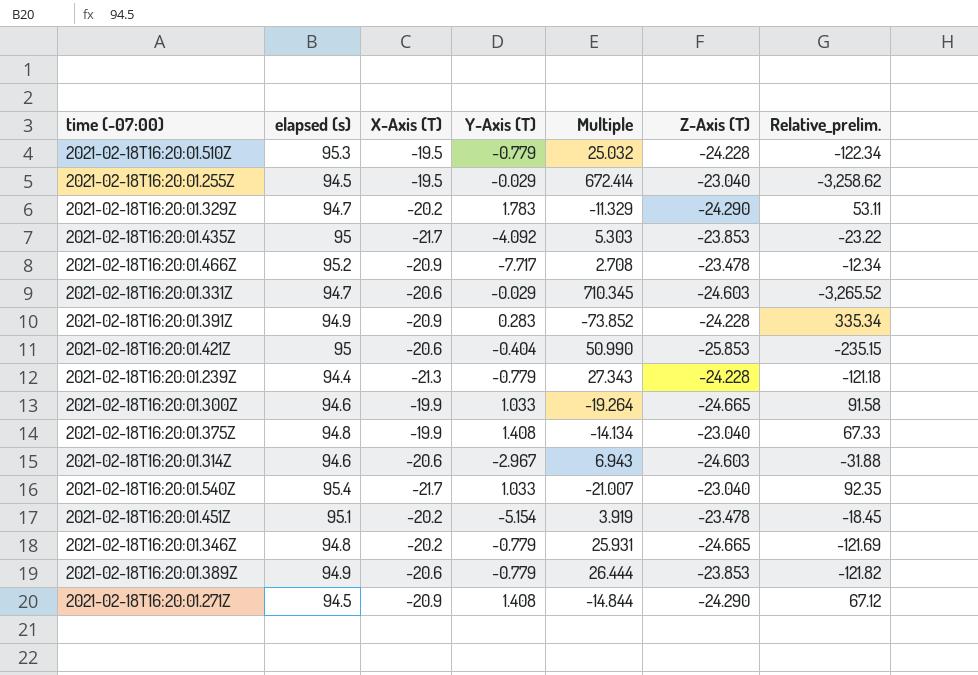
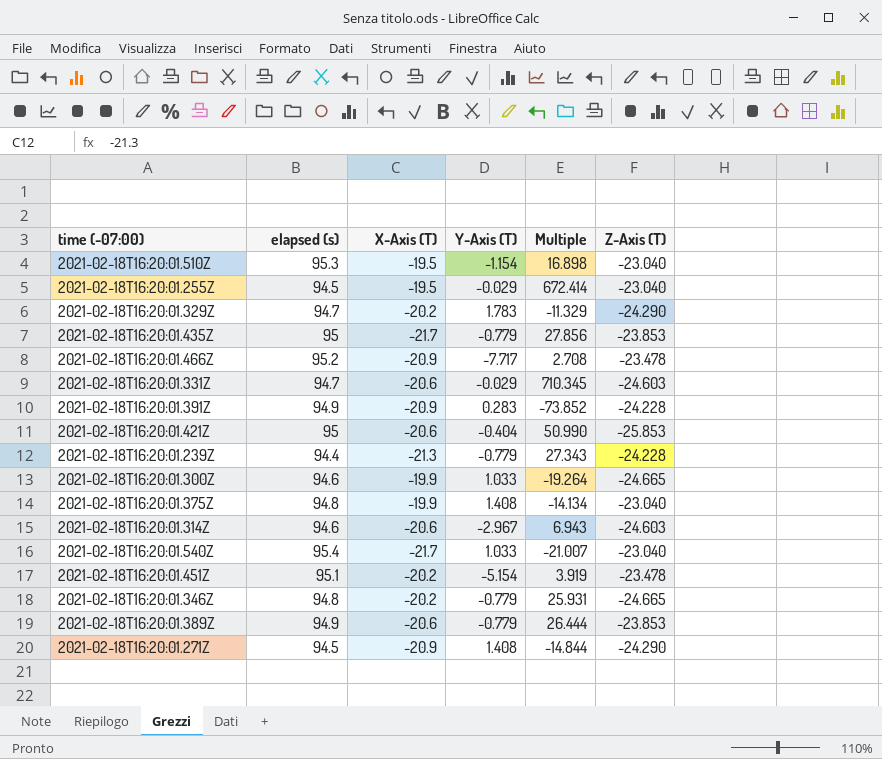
column Relative_prelim. | formula: [elapsed (s)] / [Y-Axis (T)] -> none
2021-02-18T16:20:01.510Z | Y-Axis (T): -0.779 -> -1.154
2021-02-18T16:20:01.510Z | Multiple: 25.032 -> 16.898
2021-02-18T16:20:01.510Z | Z-Axis (T): -24.228 -> -23.040
2021-02-18T16:20:01.435Z | Y-Axis (T): -4.092 -> -0.779
2021-02-18T16:20:01.435Z | Multiple: 5.303 -> 27.856

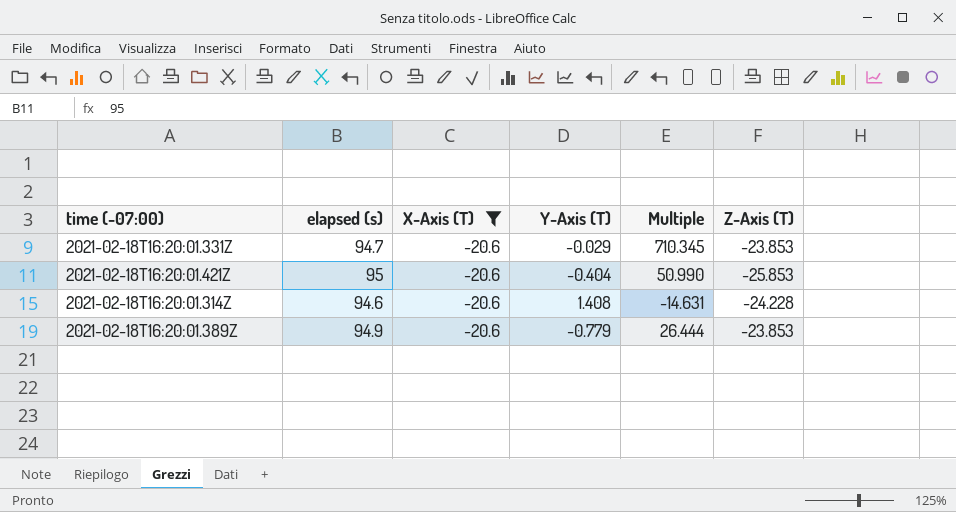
filter: none -> X-Axis (T) = -20.6
2021-02-18T16:20:01.331Z | Z-Axis (T): -24.603 -> -23.853
2021-02-18T16:20:01.314Z | Y-Axis (T): -2.967 -> 1.408
2021-02-18T16:20:01.314Z | Multiple: 6.943 -> -14.631
2021-02-18T16:20:01.314Z | Z-Axis (T): -24.603 -> -24.228

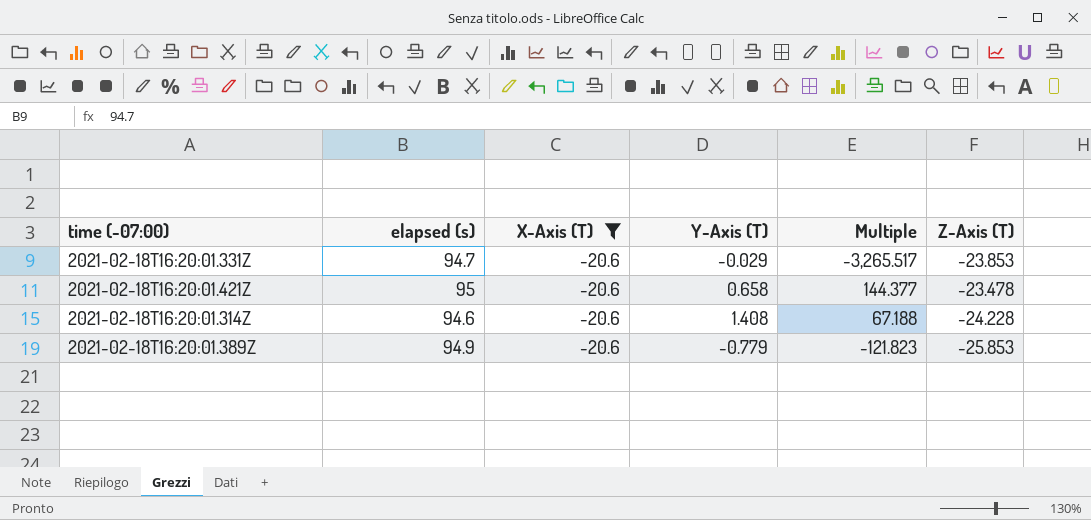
column Multiple | formula: [X-Axis (T)] / [Y-Axis (T)] -> [elapsed (s)] / [Y-Axis (T)]
2021-02-18T16:20:01.421Z | Y-Axis (T): -0.404 -> 0.658
2021-02-18T16:20:01.421Z | Z-Axis (T): -25.853 -> -23.478
2021-02-18T16:20:01.389Z | Z-Axis (T): -23.853 -> -25.853

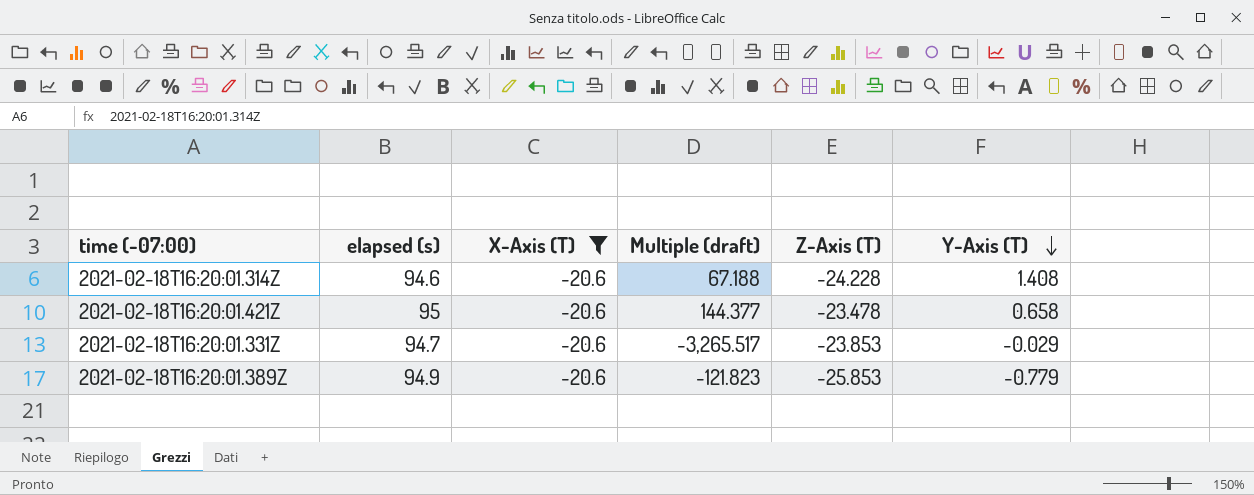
row order: none -> Y-Axis (T) descending
column name: Multiple -> Multiple (draft)
column Y-Axis (T) | position: 4 -> 6

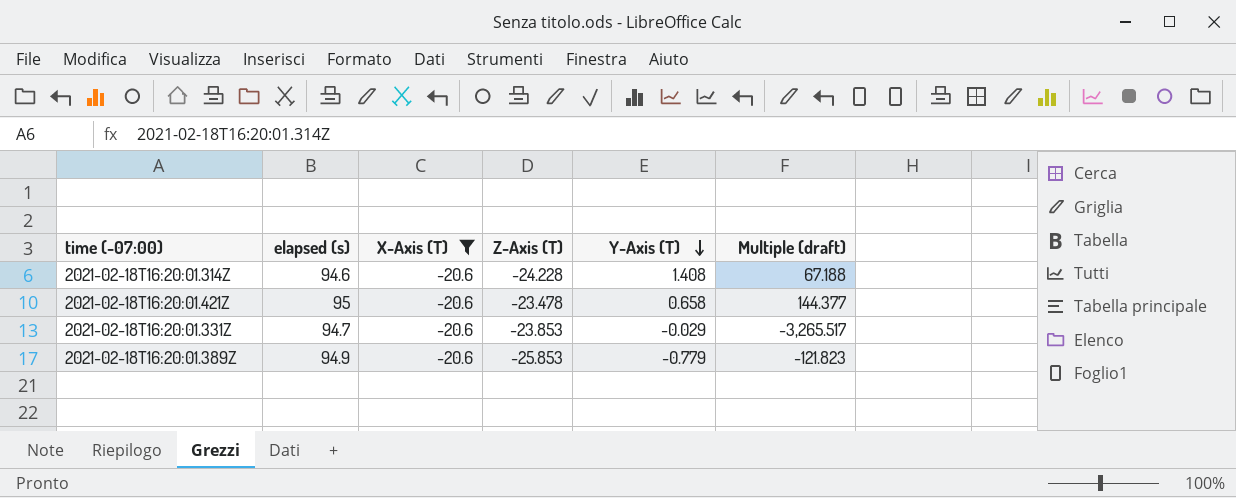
column Multiple (draft) | position: 4 -> 6

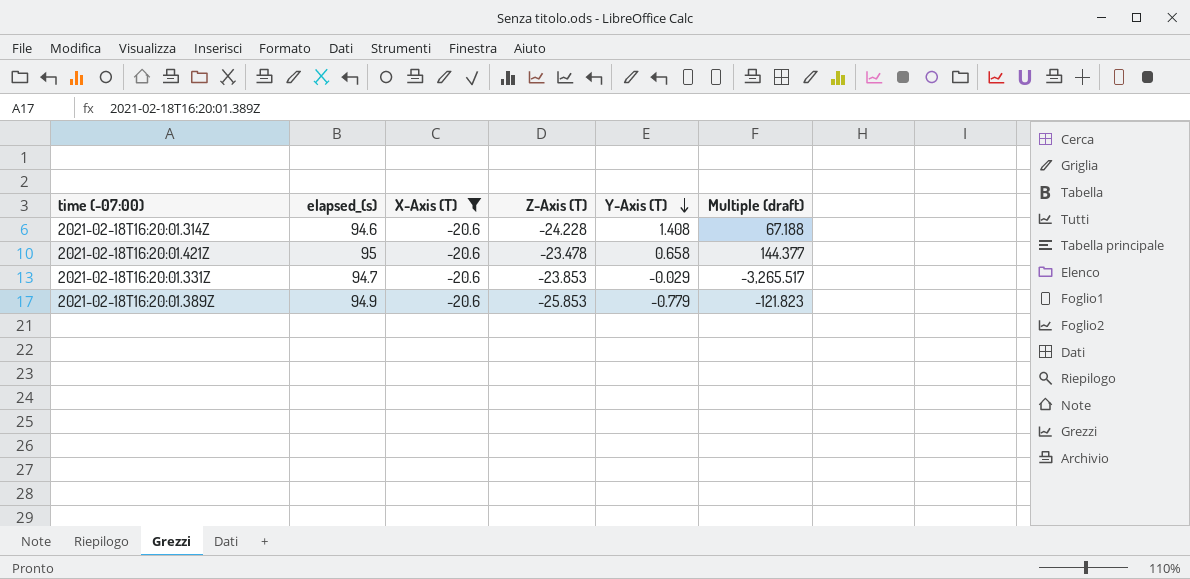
column name: elapsed (s) -> elapsed_(s)

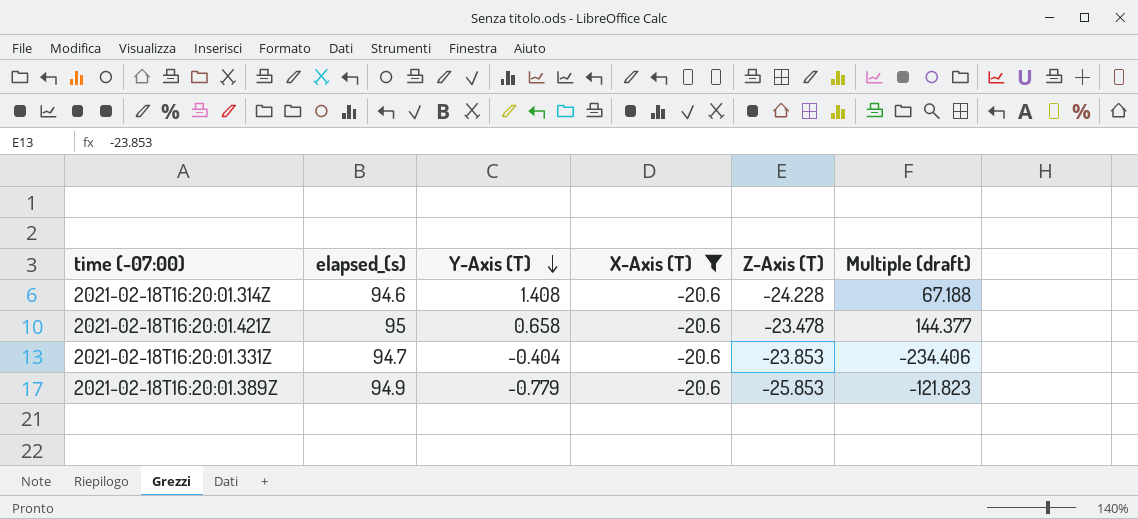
column Y-Axis (T) | position: 5 -> 3
2021-02-18T16:20:01.331Z | Y-Axis (T): -0.029 -> -0.404
2021-02-18T16:20:01.331Z | Multiple (draft): -3,265.517 -> -234.406

